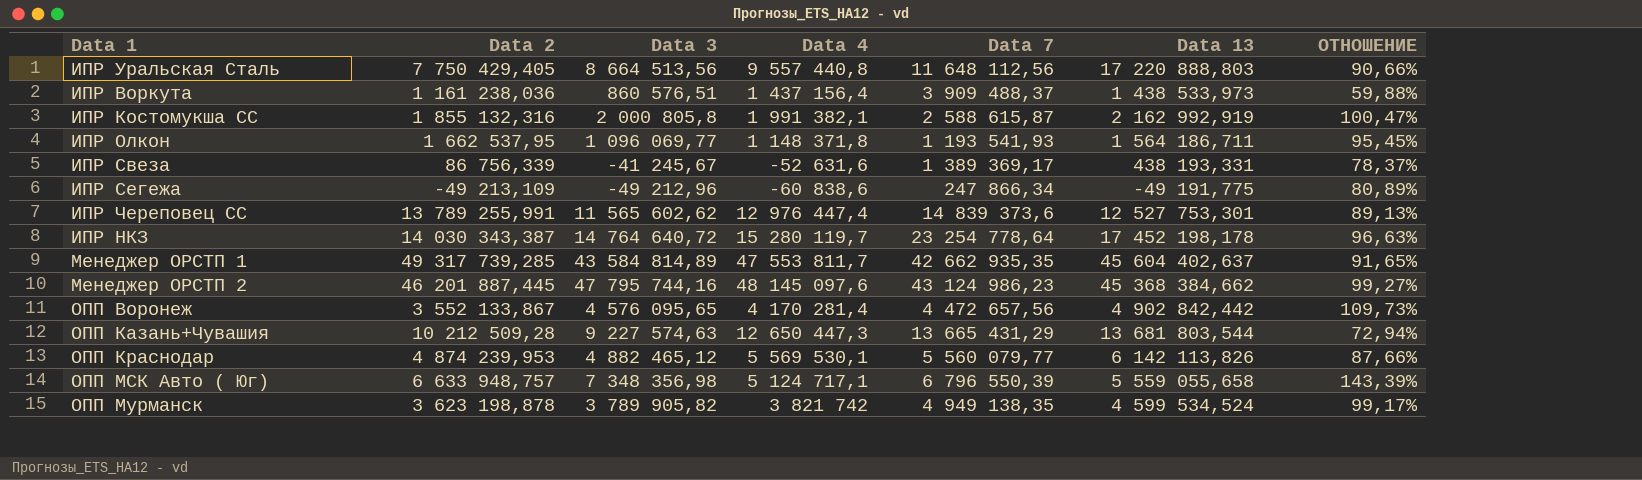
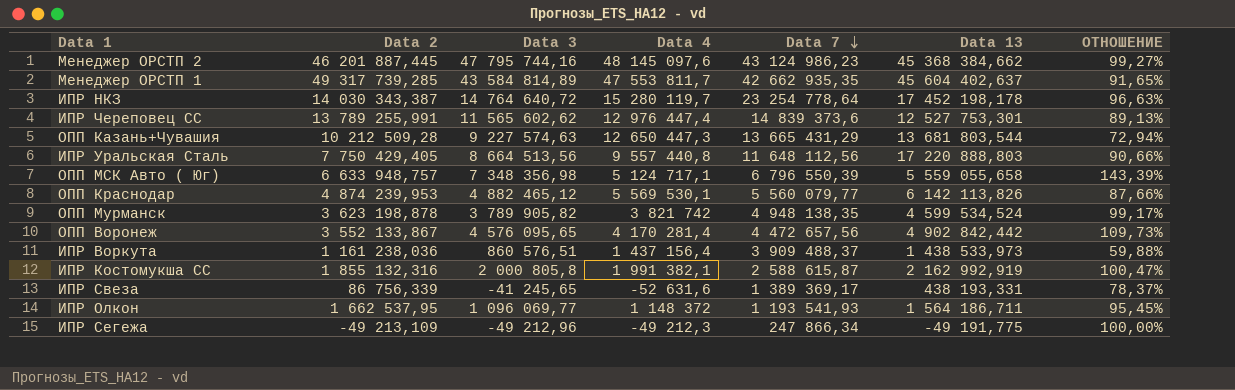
row order: none -> Data 7 descending
ОПП Мурманск | Data 7: 4 949 138,35 -> 4 948 138,35
ИПР Свеза | Data 3: -41 245,67 -> -41 245,65
ИПР Олкон | Data 4: 1 148 371,8 -> 1 148 372
ИПР Сегежа | Data 4: -60 838,6 -> -49 212,3
ИПР Сегежа | ОТНОШЕНИЕ: 80,89% -> 100,00%

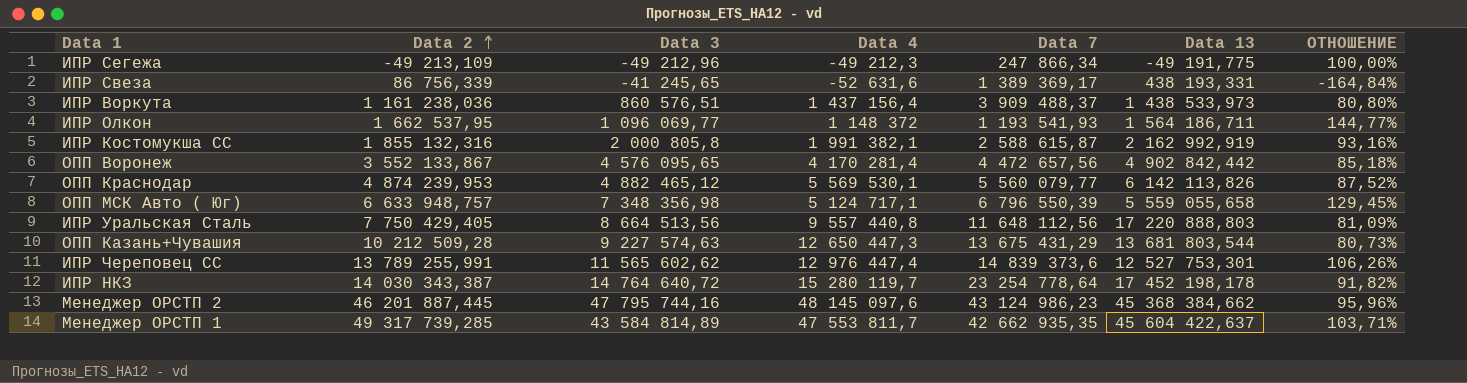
row order: Data 7 descending -> Data 2 ascending
column ОТНОШЕНИЕ | formula: [Data 3] / [Data 4] -> [Data 2] / [Data 4]
row ОПП Мурманск: 3 623 198,878 | 3 789 905,82 | 3 821 742 | 4 948 138,35 | 4 599 534,524 | 99,17% -> none
ОПП Казань+Чувашия | Data 7: 13 665 431,29 -> 13 675 431,29
Менеджер ОРСТП 1 | Data 13: 45 604 402,637 -> 45 604 422,637

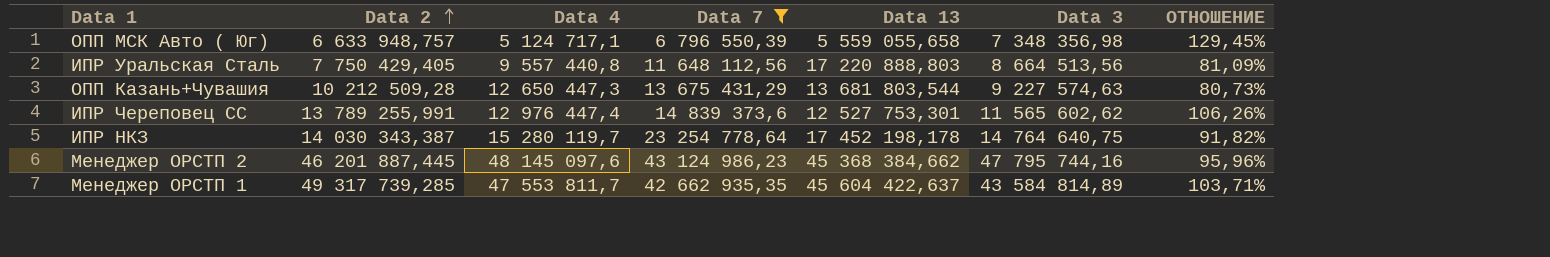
filter: none -> Data 7 >= 6 796 550,39
column Data 3 | position: 3 -> 6
ИПР НКЗ | Data 3: 14 764 640,72 -> 14 764 640,75

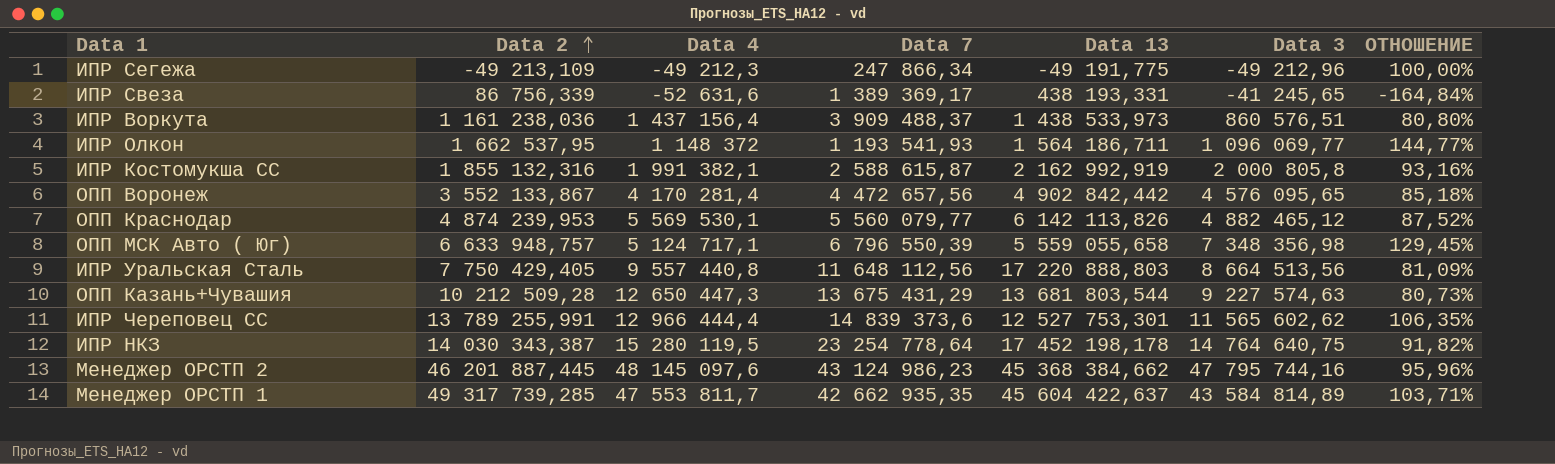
filter: Data 7 >= 6 796 550,39 -> none
ИПР Череповец СС | Data 4: 12 976 447,4 -> 12 966 444,4
ИПР Череповец СС | ОТНОШЕНИЕ: 106,26% -> 106,35%
ИПР НКЗ | Data 4: 15 280 119,7 -> 15 280 119,5

